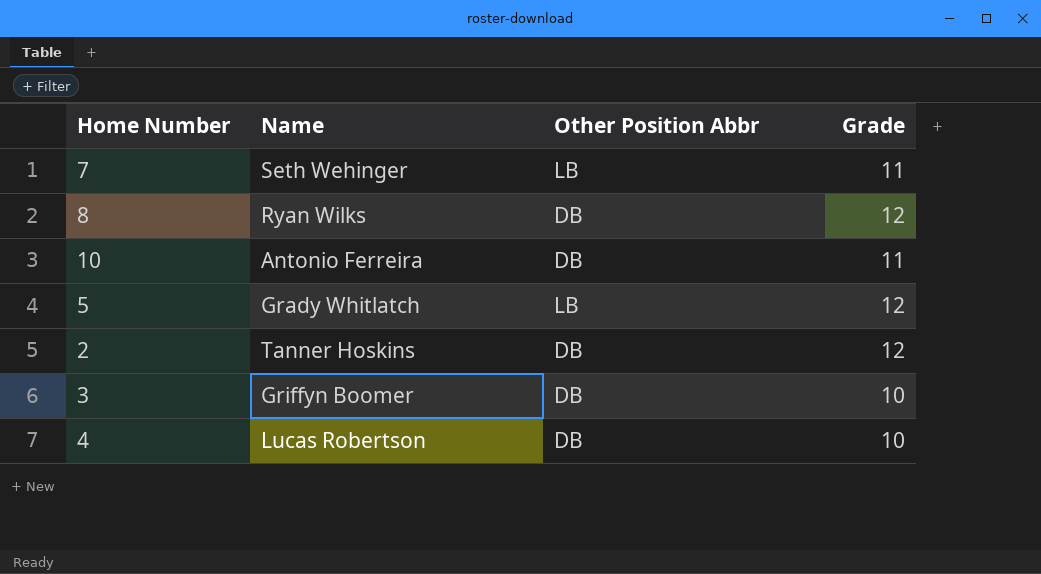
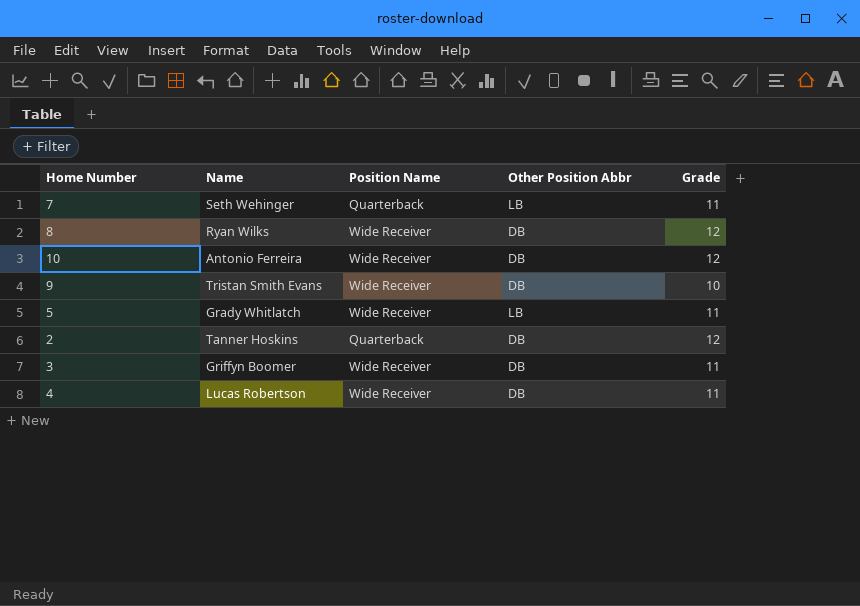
column Position Name | position: none -> 3
10 | Grade: 11 -> 12
row 9: none -> Tristan Smith Evans | Wide Receiver | DB | 10
5 | Grade: 12 -> 11
3 | Grade: 10 -> 11
4 | Grade: 10 -> 11

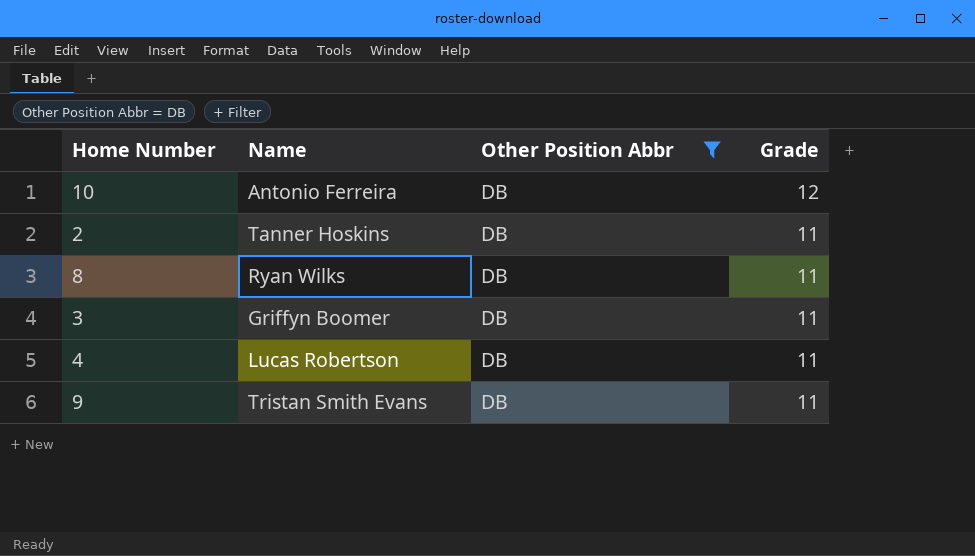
filter: none -> Other Position Abbr = DB
row order: none -> Grade descending
column Position Name | position: 3 -> none
2 | Grade: 12 -> 11
8 | Grade: 12 -> 11
9 | Grade: 10 -> 11

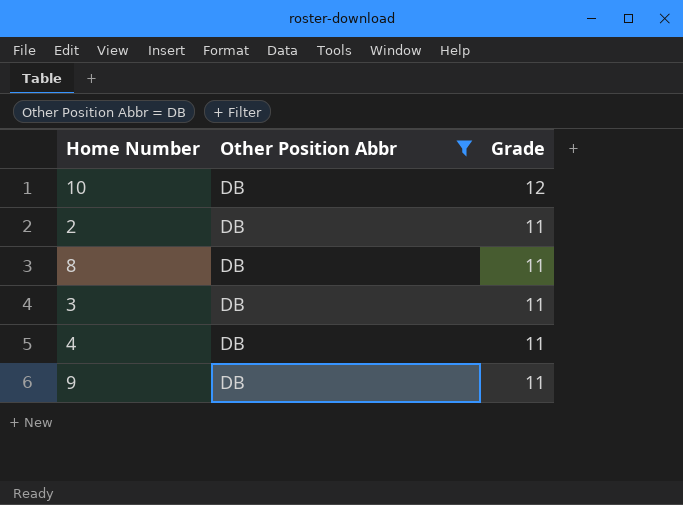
column Name | position: 2 -> none

